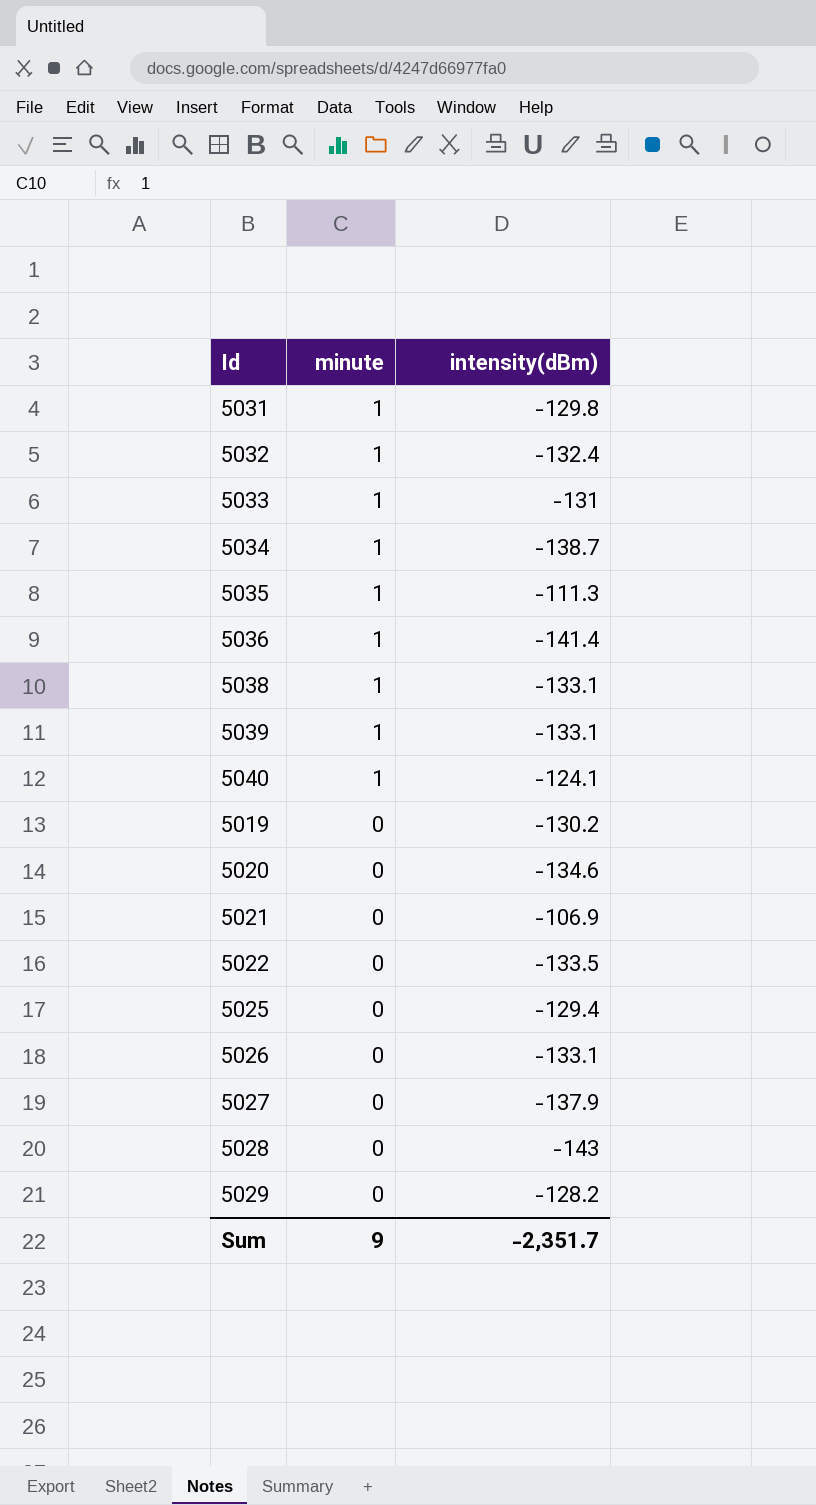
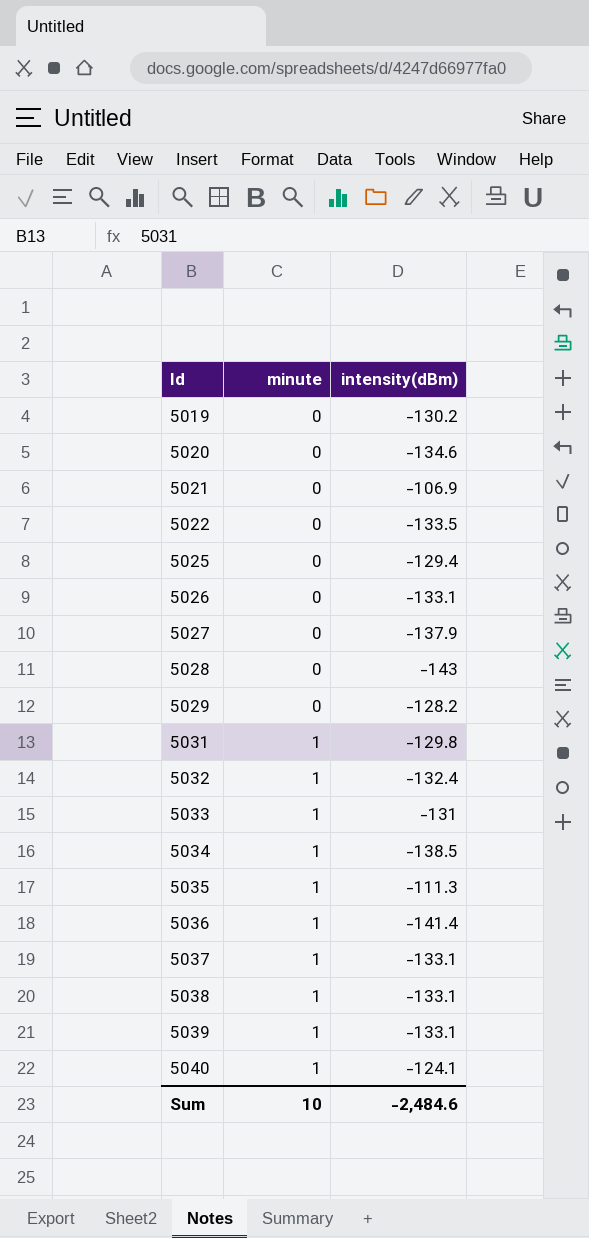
row order: minute descending -> Id ascending
5034 | intensity(dBm): -138.7 -> -138.5
row 5037: none -> 1 | -133.1
Sum | minute: 9 -> 10
Sum | intensity(dBm): -2,351.7 -> -2,484.6

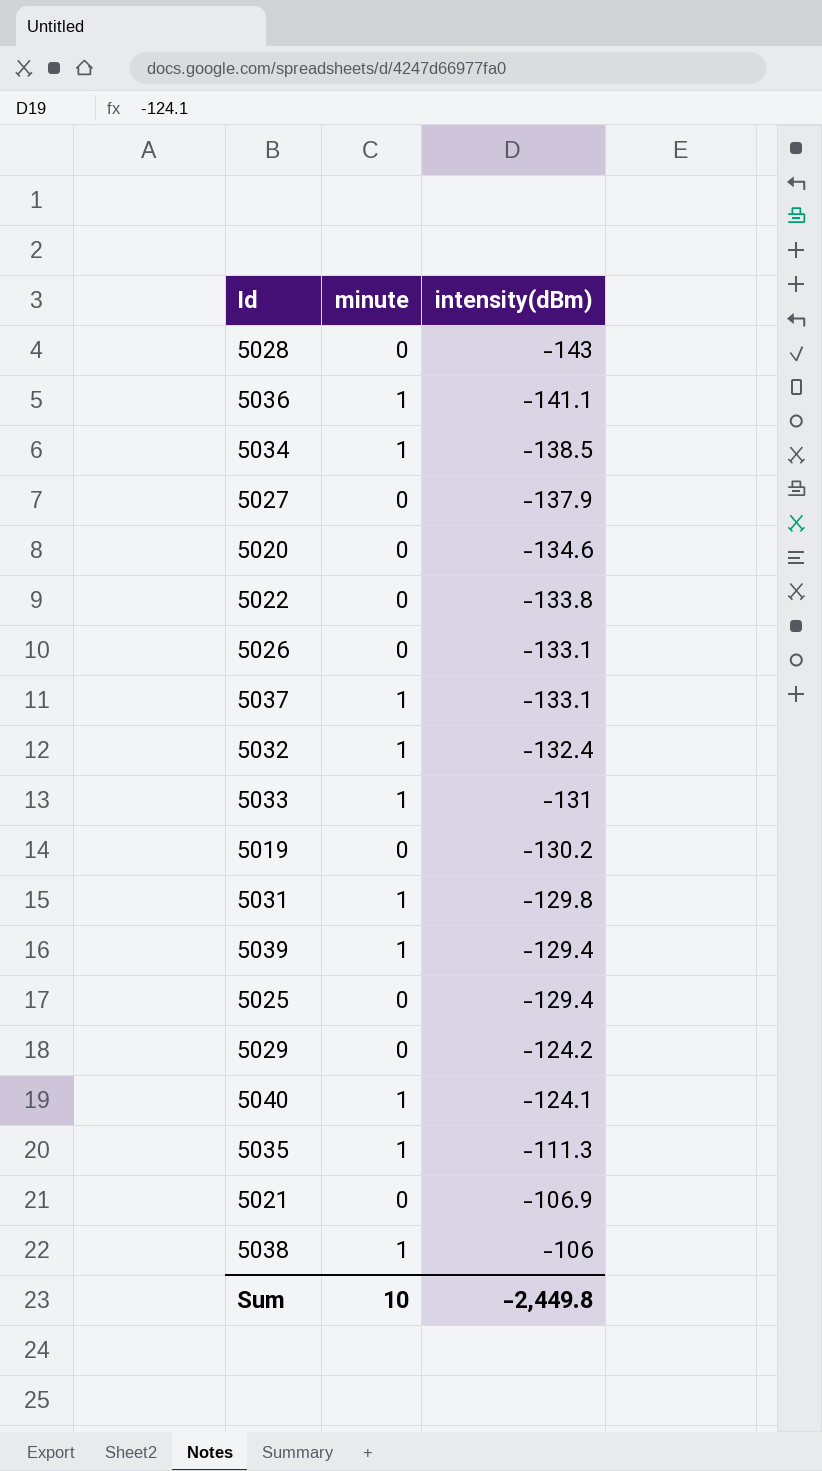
row order: Id ascending -> intensity(dBm) ascending
5036 | intensity(dBm): -141.4 -> -141.1
5022 | intensity(dBm): -133.5 -> -133.8
5039 | intensity(dBm): -133.1 -> -129.4
5029 | intensity(dBm): -128.2 -> -124.2
5038 | intensity(dBm): -133.1 -> -106
Sum | intensity(dBm): -2,484.6 -> -2,449.8

